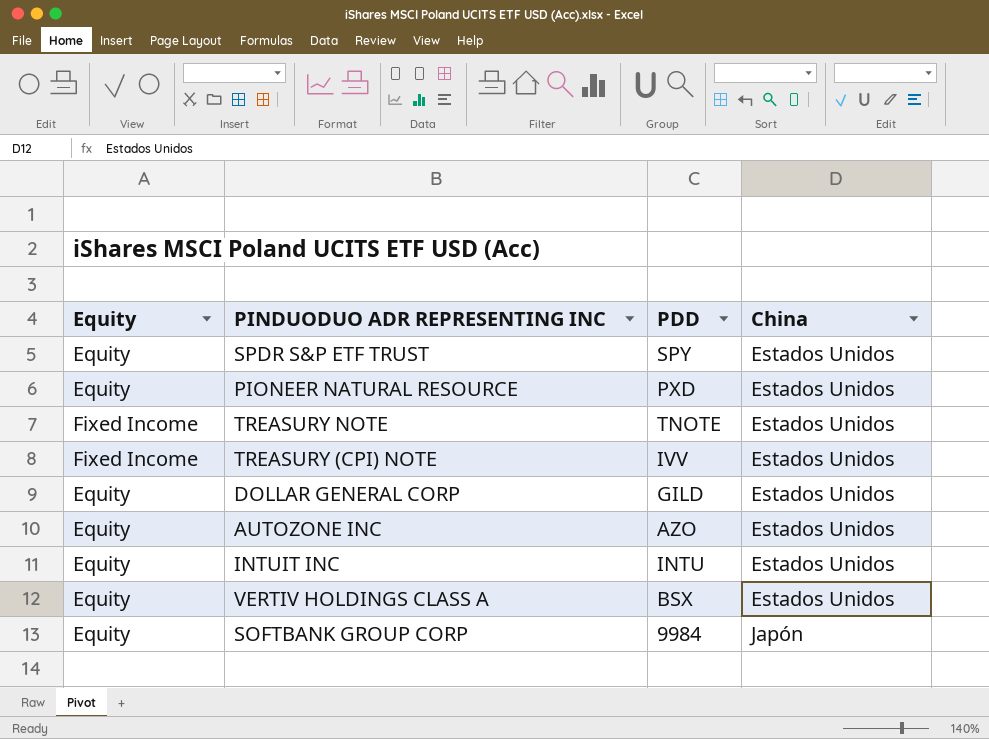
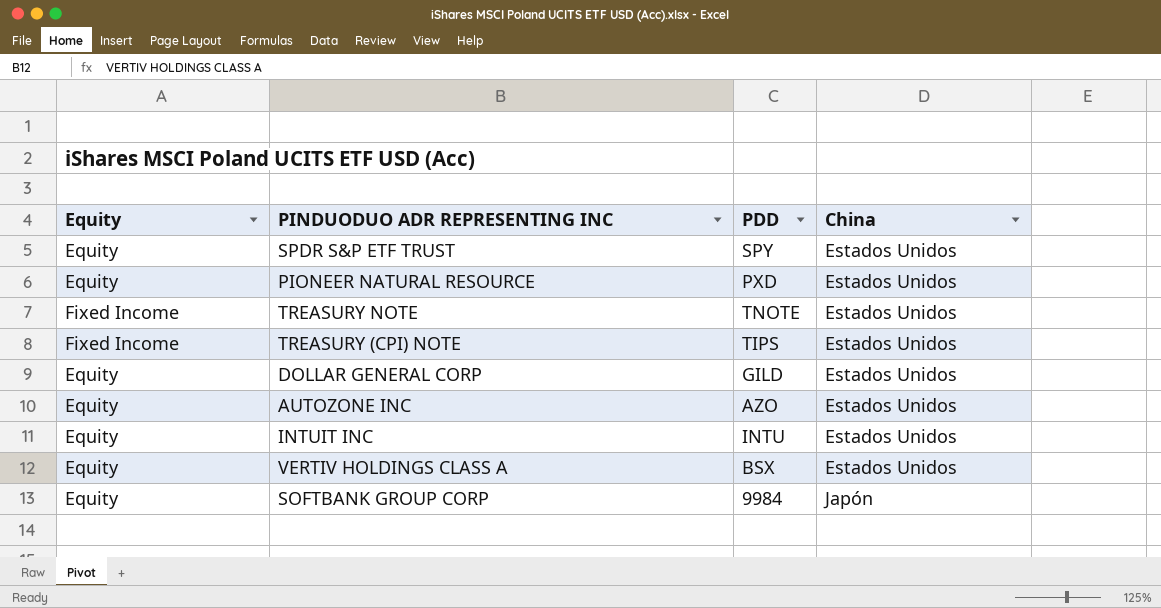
TREASURY (CPI) NOTE | PDD: IVV -> TIPS

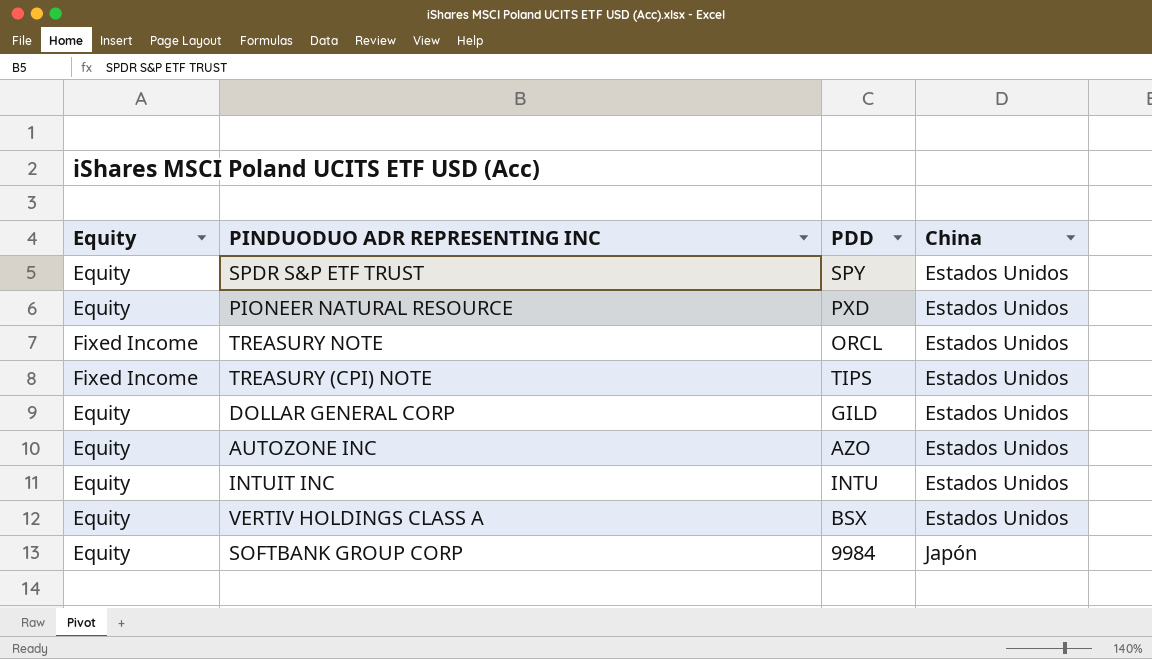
TREASURY NOTE | PDD: TNOTE -> ORCL

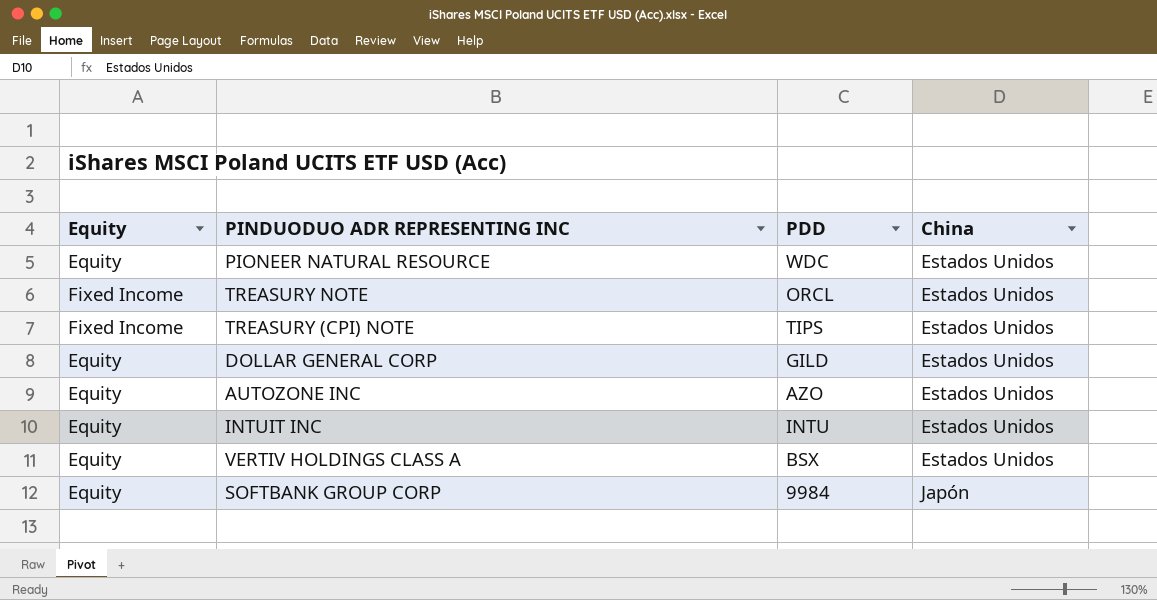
row SPDR S&P ETF TRUST: Equity | SPY | Estados Unidos -> none
PIONEER NATURAL RESOURCE | PDD: PXD -> WDC

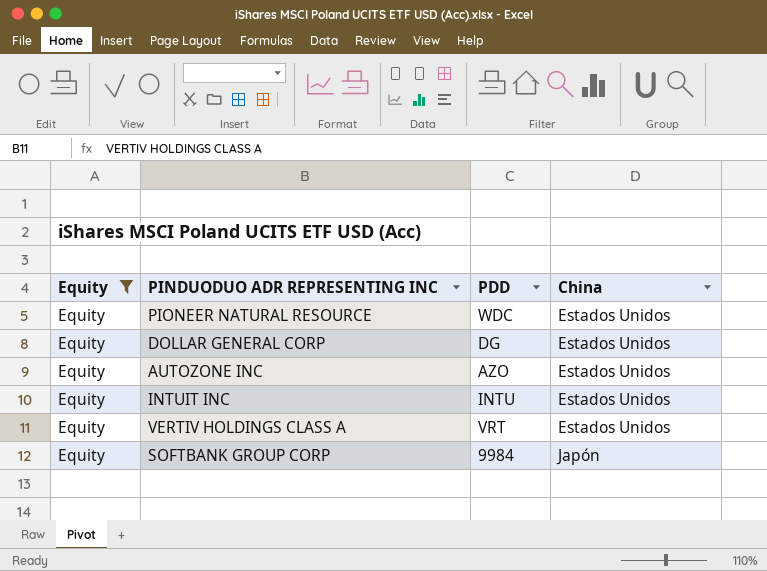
filter: none -> Equity = Equity
DOLLAR GENERAL CORP | PDD: GILD -> DG
VERTIV HOLDINGS CLASS A | PDD: BSX -> VRT

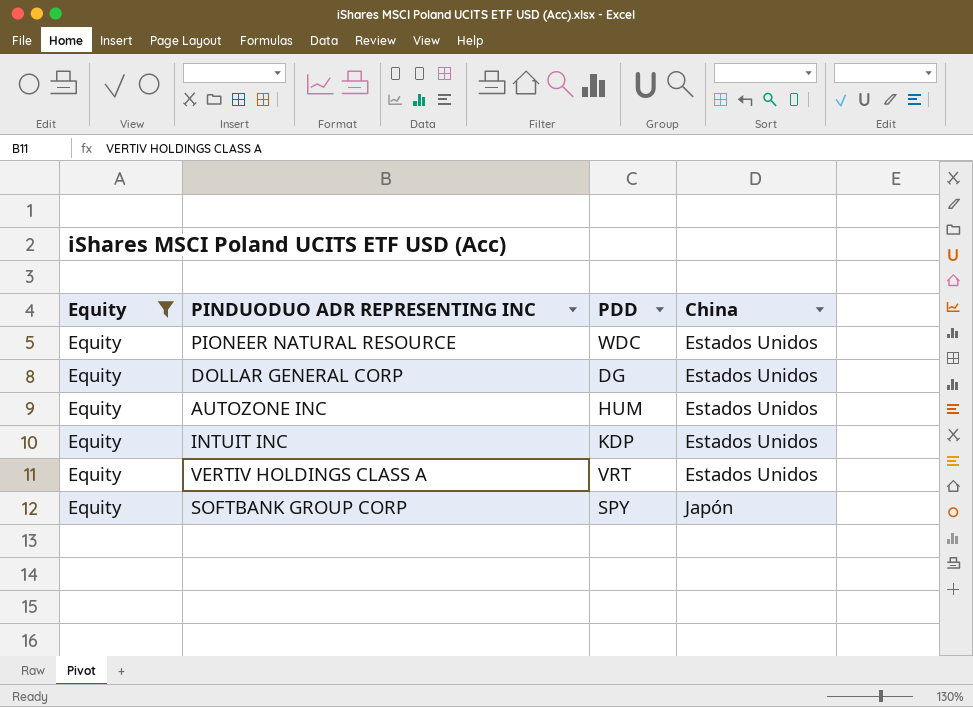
AUTOZONE INC | PDD: AZO -> HUM
INTUIT INC | PDD: INTU -> KDP
SOFTBANK GROUP CORP | PDD: 9984 -> SPY

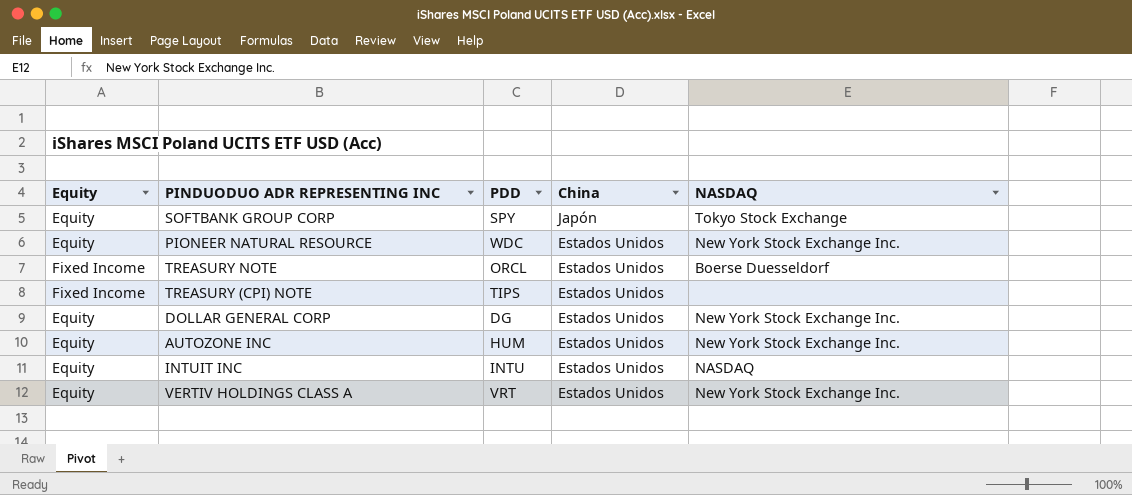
filter: Equity = Equity -> none
row order: China ascending -> China descending
column NASDAQ | position: none -> 5
INTUIT INC | PDD: KDP -> INTU

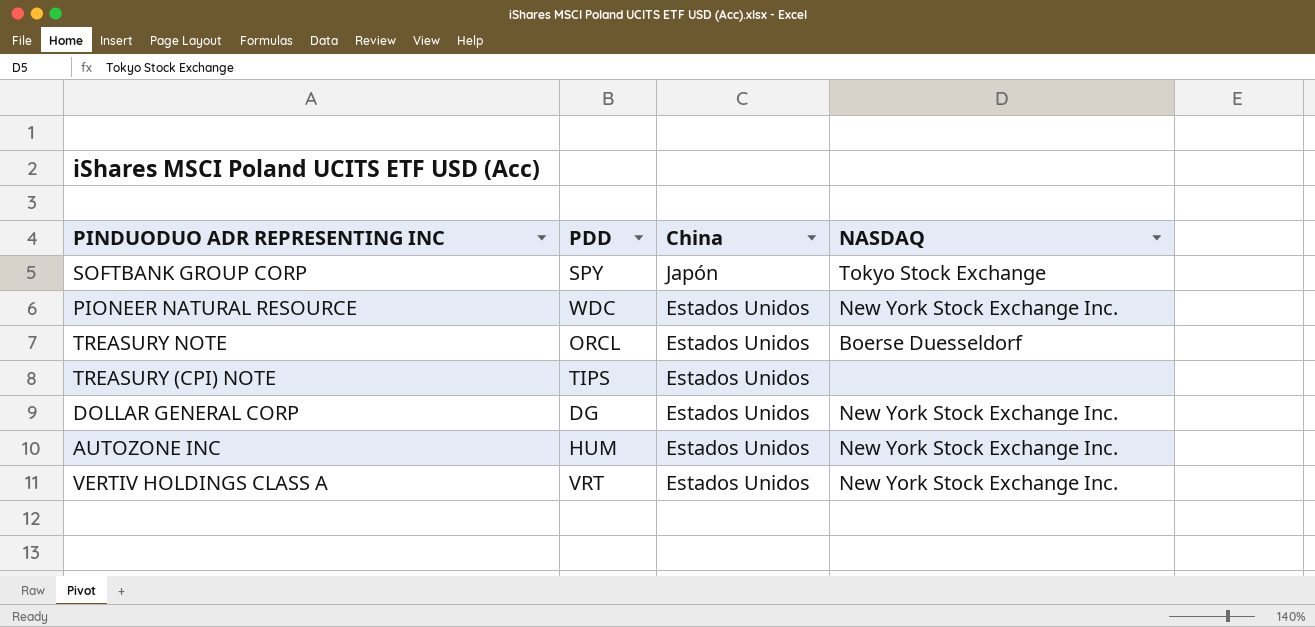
column Equity | position: 1 -> none
row INTUIT INC: Equity | INTU | Estados Unidos | NASDAQ -> none

